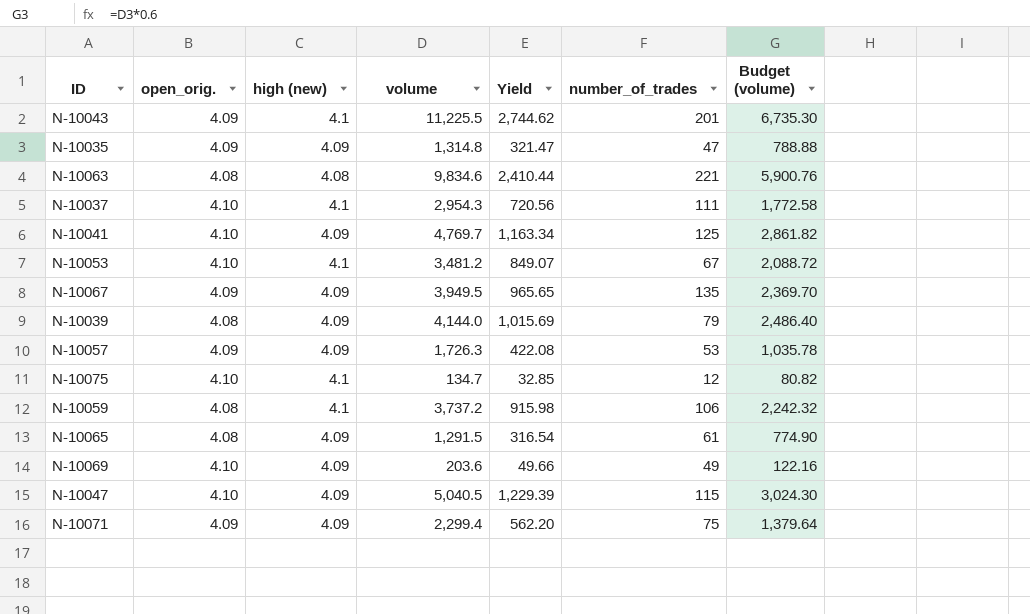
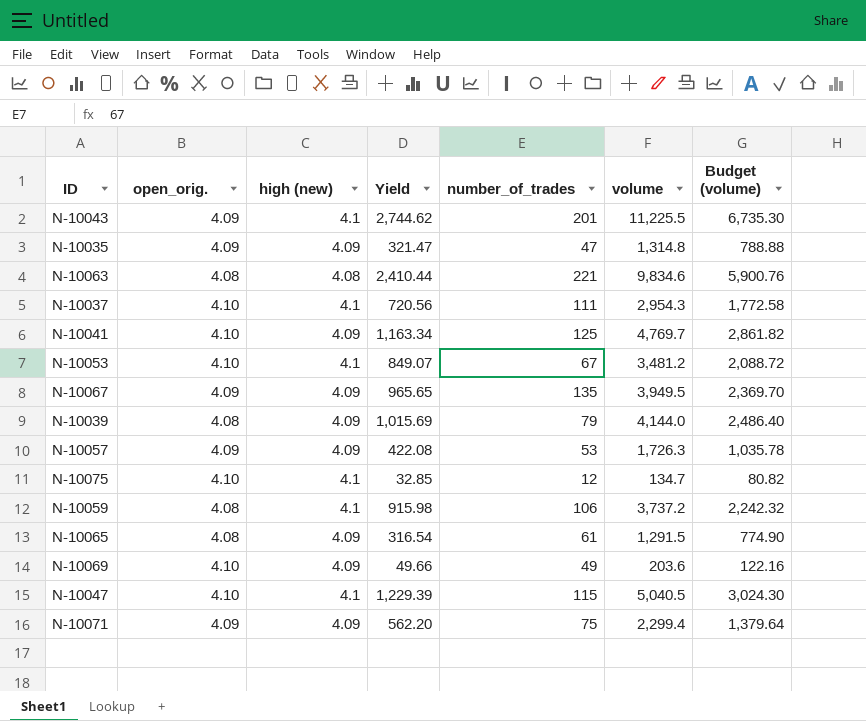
column volume | position: 4 -> 6
N-10047 | high (new): 4.09 -> 4.1

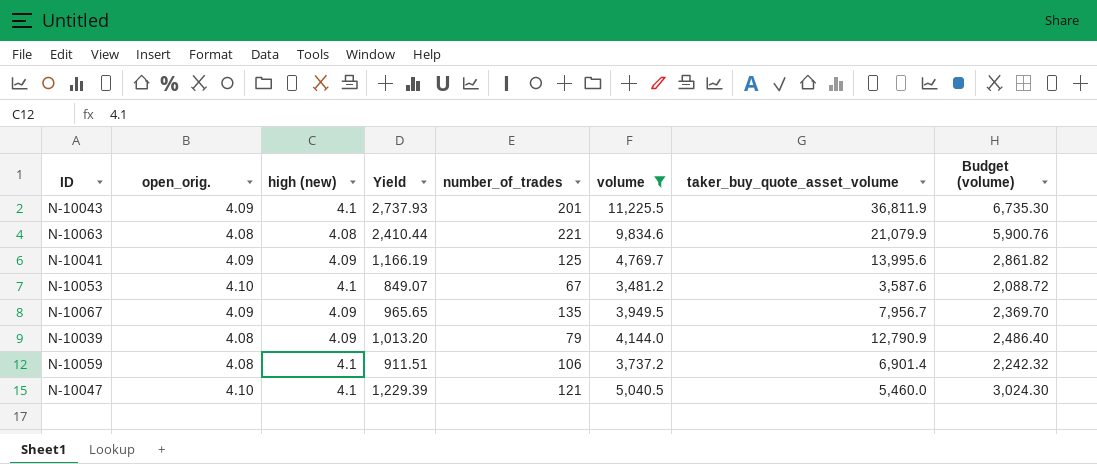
filter: none -> volume >= 3,481.2
column Yield | formula: [volume] / [open_orig.] -> [volume] / [high (new)]
column taker_buy_quote_asset_volume | position: none -> 7
N-10041 | open_orig.: 4.10 -> 4.09
N-10047 | number_of_trades: 115 -> 121

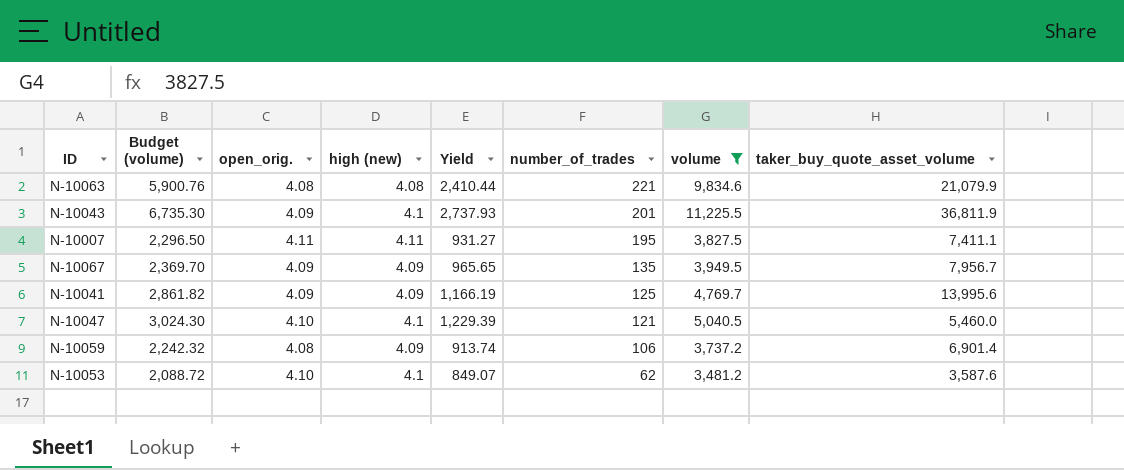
row order: none -> number_of_trades descending
column Budget (volume) | position: 8 -> 2
row N-10039: 4.08 | 4.09 | 1,013.20 | 79 | 4,144.0 | 12,790.9 | 2,486.40 -> none
row N-10007: none -> 2,296.50 | 4.11 | 4.11 | 931.27 | 195 | 3,827.5 | 7,411.1
N-10059 | high (new): 4.1 -> 4.09
N-10059 | Yield: 911.51 -> 913.74
N-10053 | number_of_trades: 67 -> 62

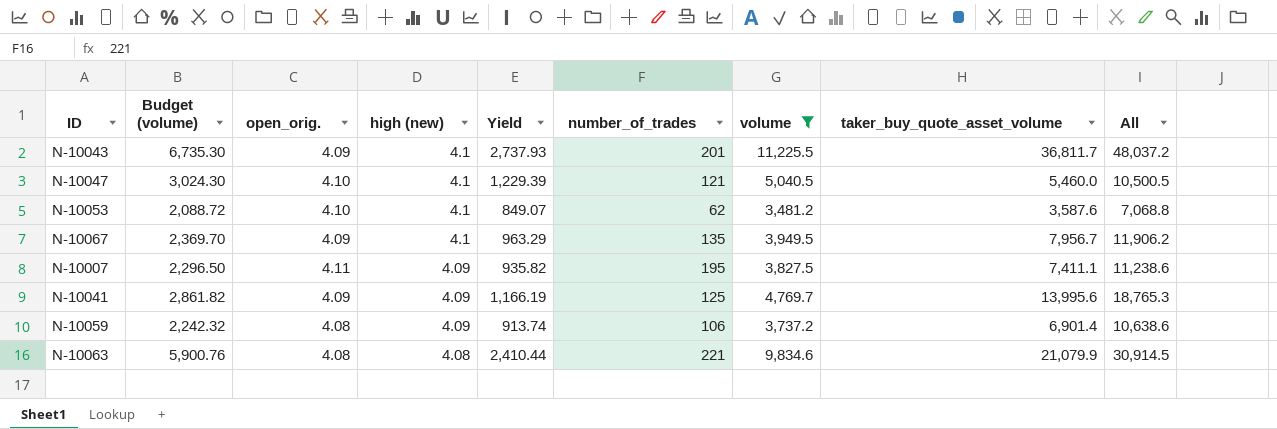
row order: number_of_trades descending -> high (new) descending
column All | formula: none -> [volume] + [taker_buy_quote_asset_volume]
N-10043 | taker_buy_quote_asset_volume: 36,811.9 -> 36,811.7
N-10067 | high (new): 4.09 -> 4.1
N-10067 | Yield: 965.65 -> 963.29
N-10007 | high (new): 4.11 -> 4.09
N-10007 | Yield: 931.27 -> 935.82

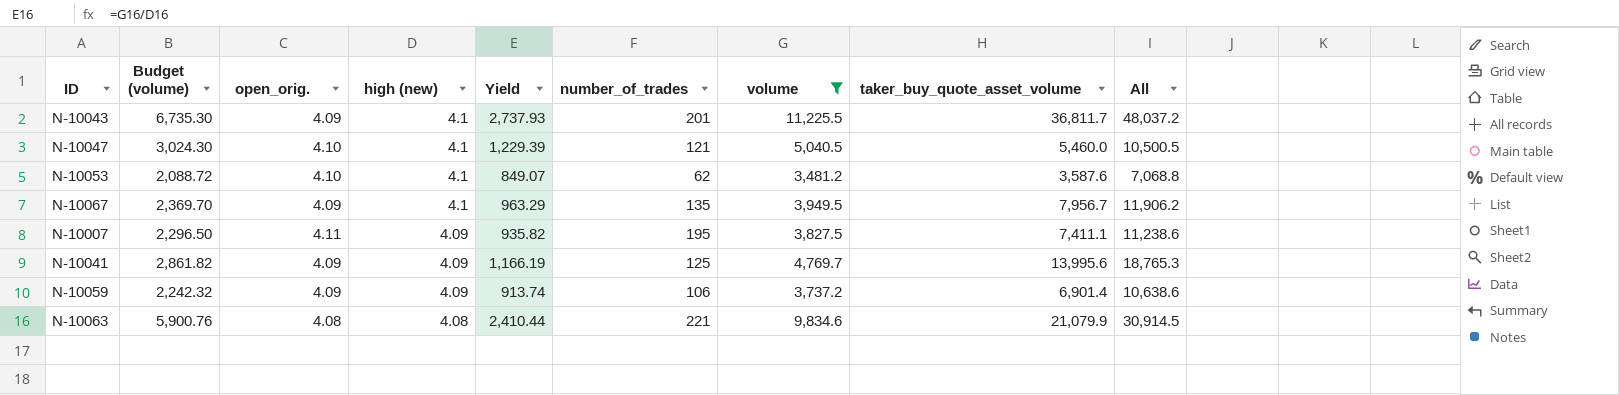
N-10059 | open_orig.: 4.08 -> 4.09

